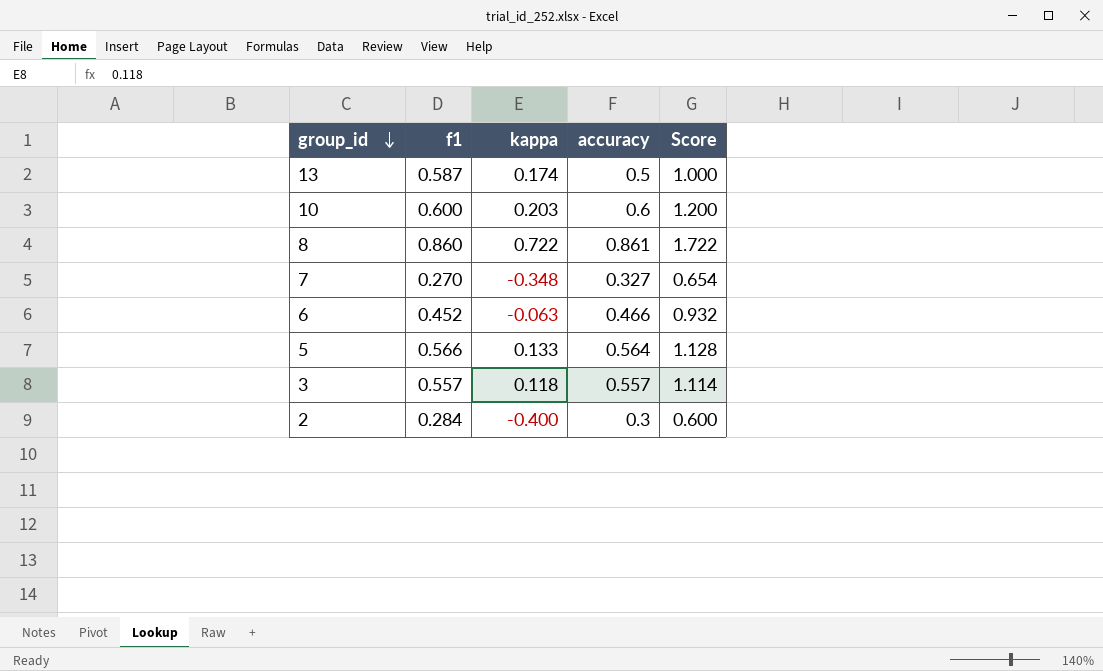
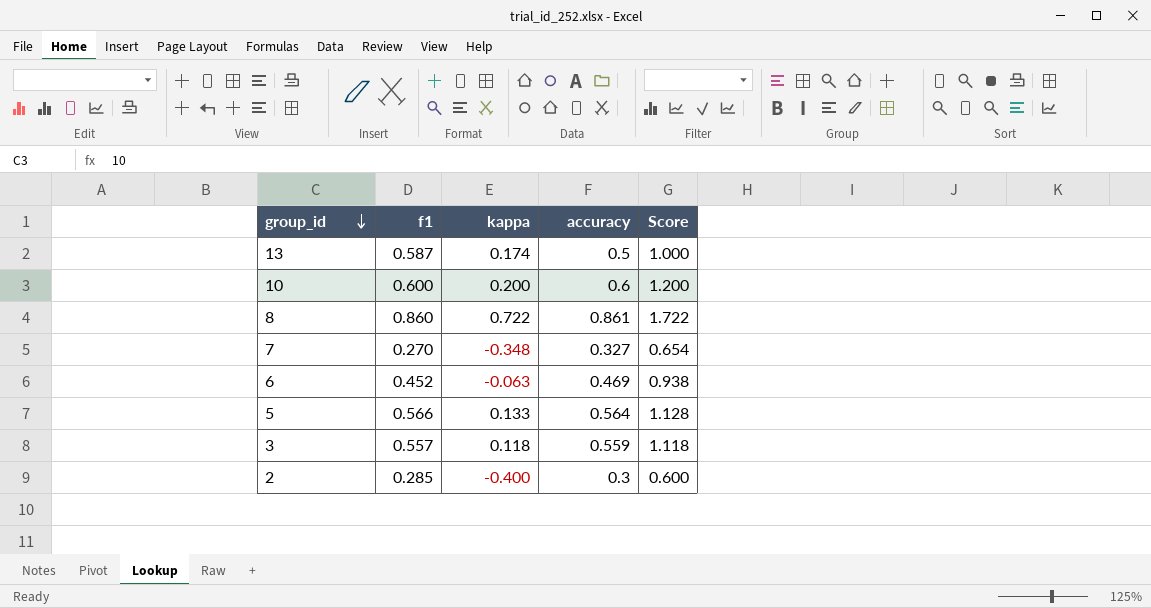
10 | kappa: 0.203 -> 0.200
6 | accuracy: 0.466 -> 0.469
6 | Score: 0.932 -> 0.938
3 | accuracy: 0.557 -> 0.559
3 | Score: 1.114 -> 1.118
2 | f1: 0.284 -> 0.285

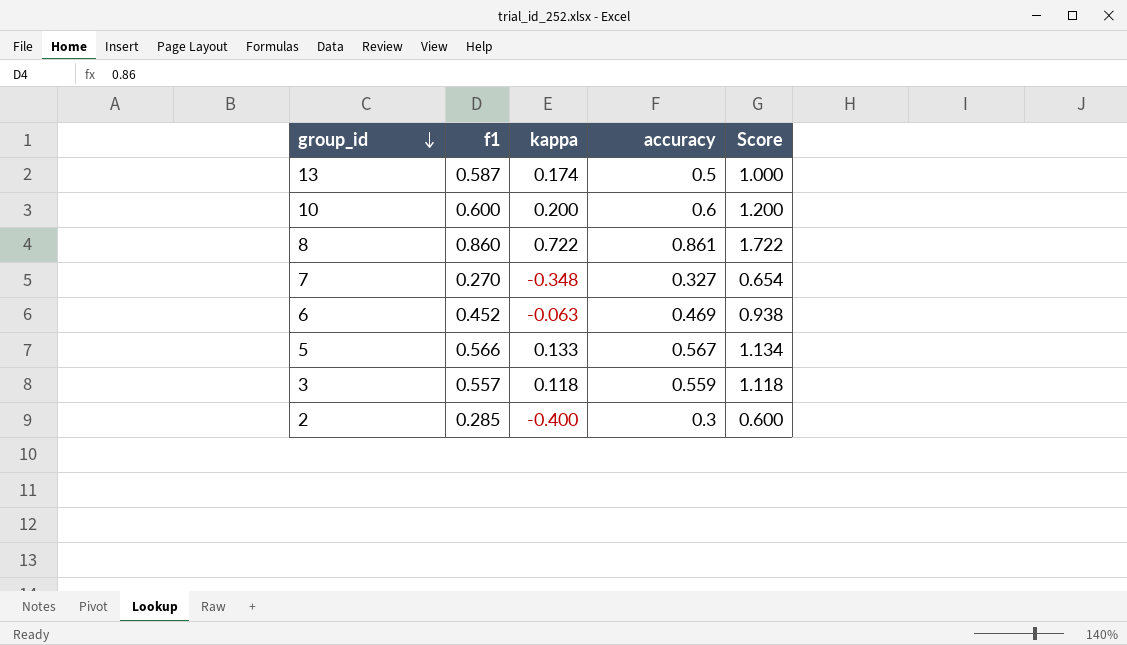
5 | accuracy: 0.564 -> 0.567
5 | Score: 1.128 -> 1.134

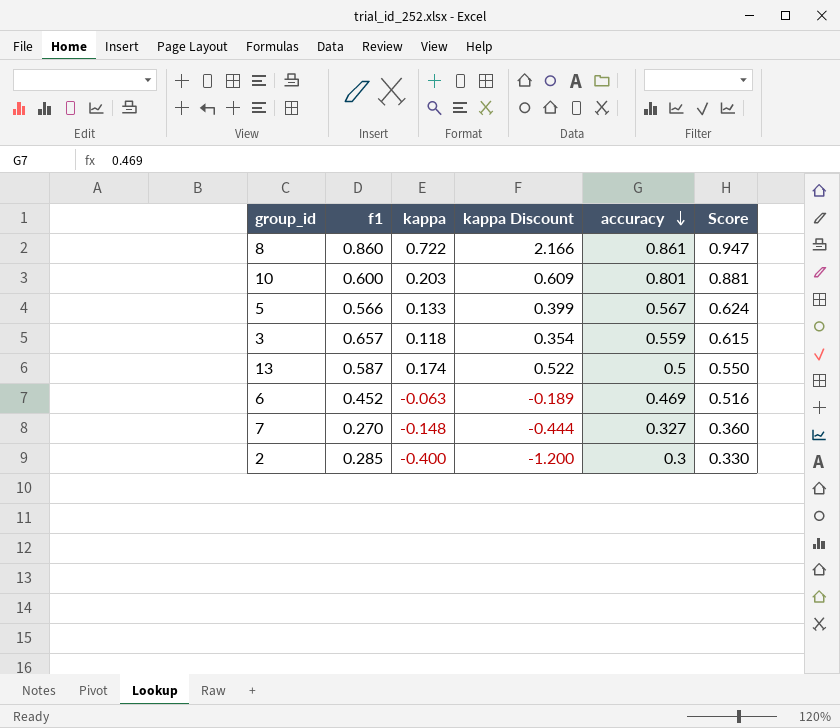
row order: group_id descending -> accuracy descending
column kappa Discount | formula: none -> [kappa] * 3
column Score | formula: [accuracy] * 2 -> [accuracy] * 1.1
10 | kappa: 0.200 -> 0.203
10 | accuracy: 0.6 -> 0.801
3 | f1: 0.557 -> 0.657
7 | kappa: -0.348 -> -0.148

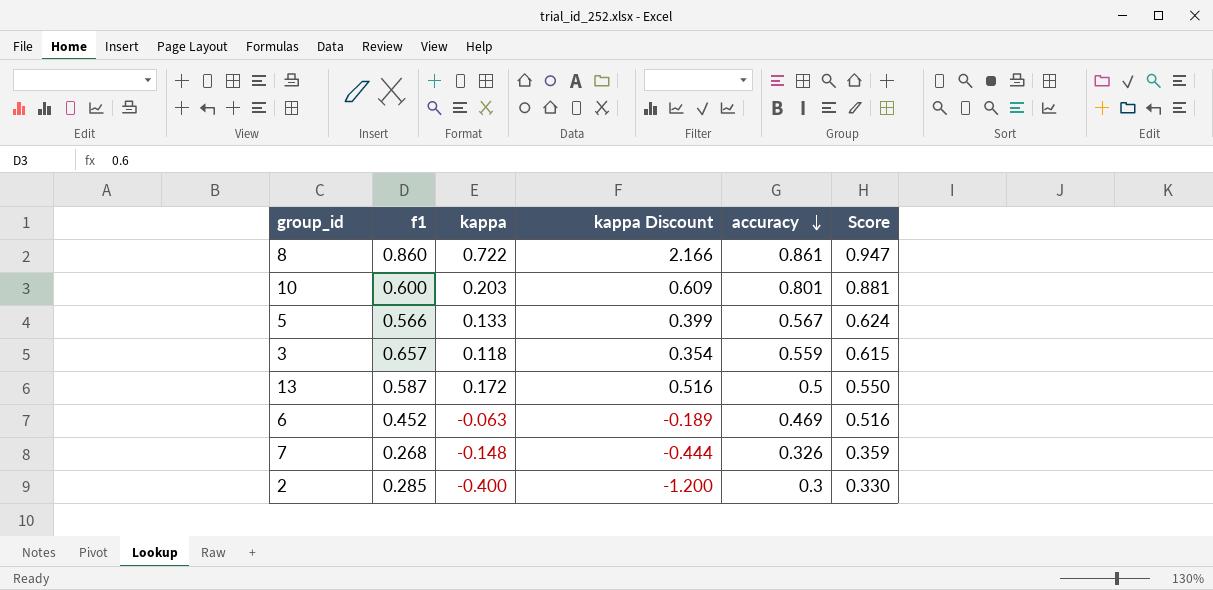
13 | kappa: 0.174 -> 0.172
13 | kappa Discount: 0.522 -> 0.516
7 | f1: 0.270 -> 0.268
7 | accuracy: 0.327 -> 0.326
7 | Score: 0.360 -> 0.359

